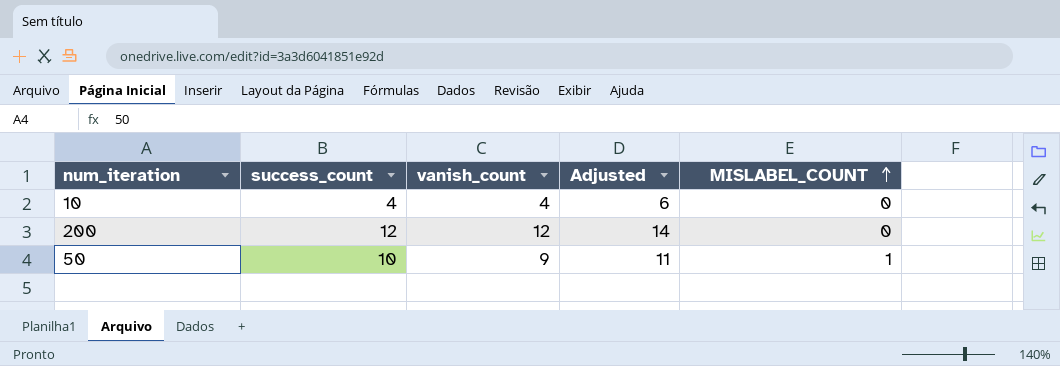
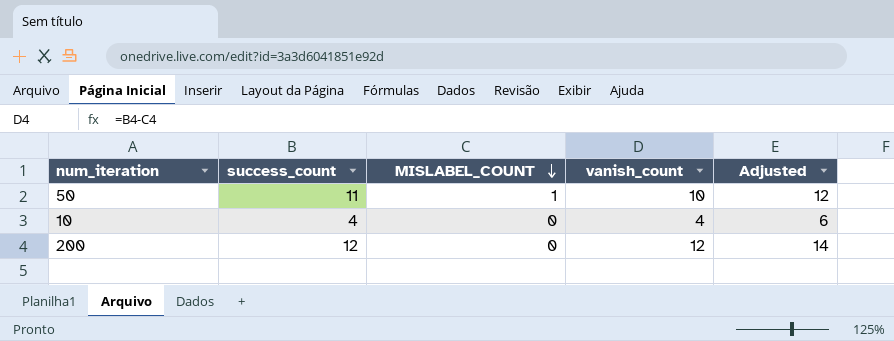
row order: MISLABEL_COUNT ascending -> MISLABEL_COUNT descending
column MISLABEL_COUNT | position: 5 -> 3
50 | success_count: 10 -> 11
50 | vanish_count: 9 -> 10
50 | Adjusted: 11 -> 12

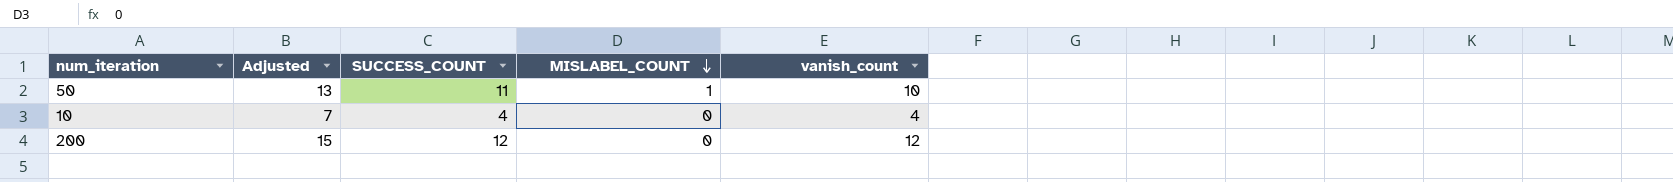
column Adjusted | formula: [vanish_count] + 2 -> [vanish_count] + 3
column Adjusted | position: 5 -> 2
column name: success_count -> SUCCESS_COUNT

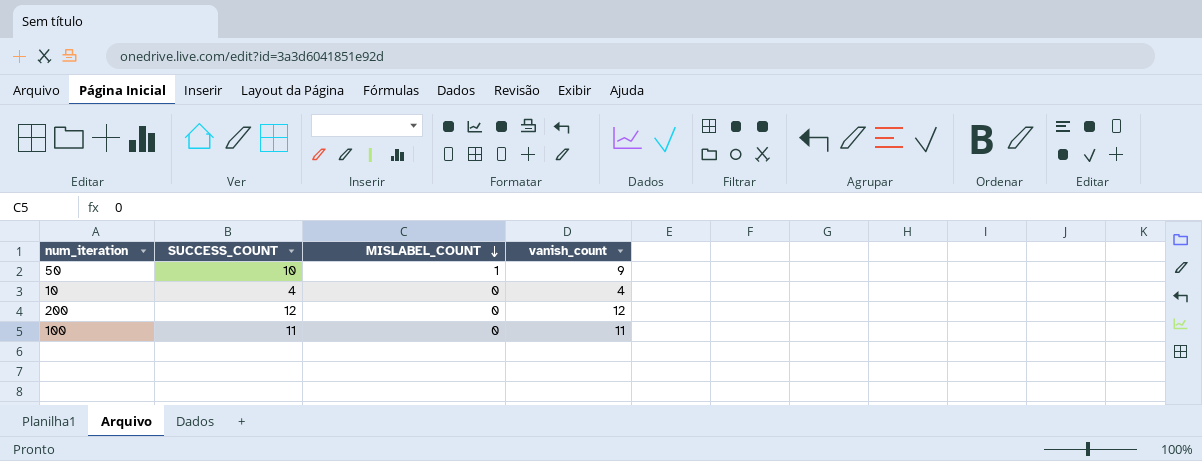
column Adjusted | formula: [vanish_count] + 3 -> none
50 | SUCCESS_COUNT: 11 -> 10
50 | vanish_count: 10 -> 9
row 100: none -> 11 | 0 | 11

